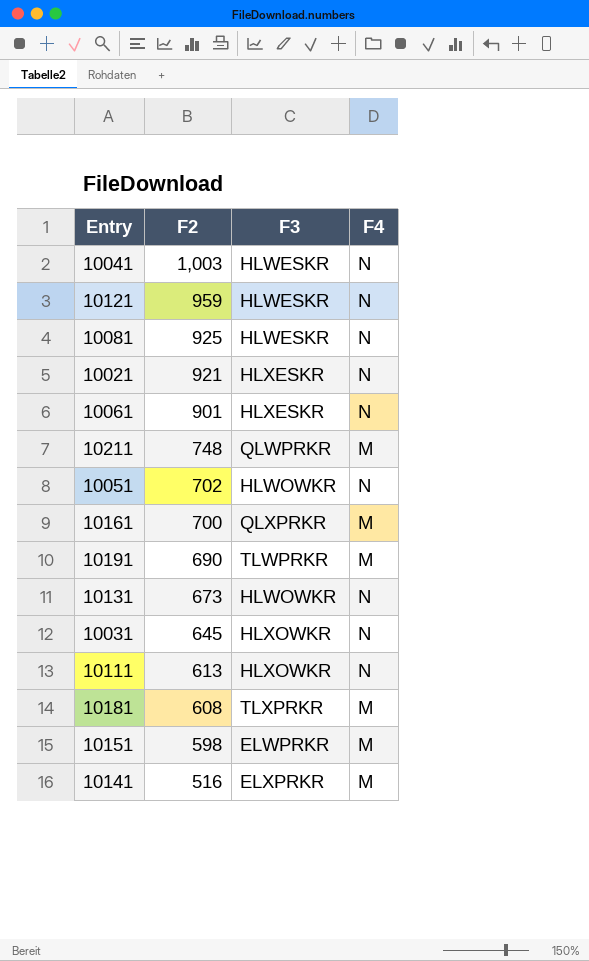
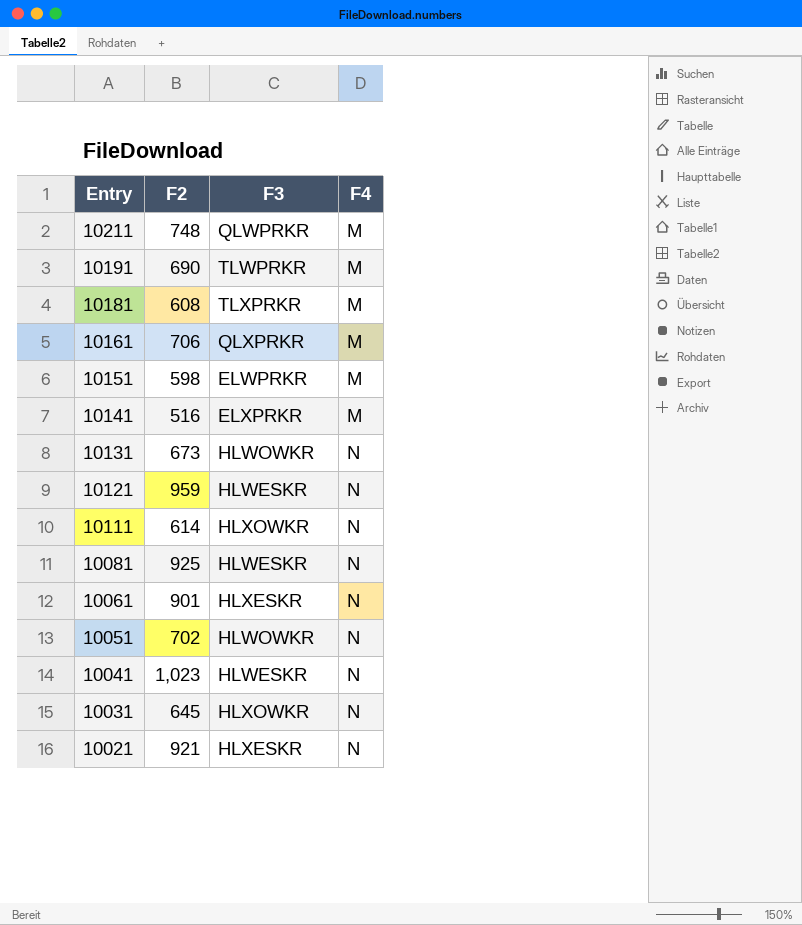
row order: F2 descending -> Entry descending
10161 | F2: 700 -> 706
10111 | F2: 613 -> 614
10041 | F2: 1,003 -> 1,023

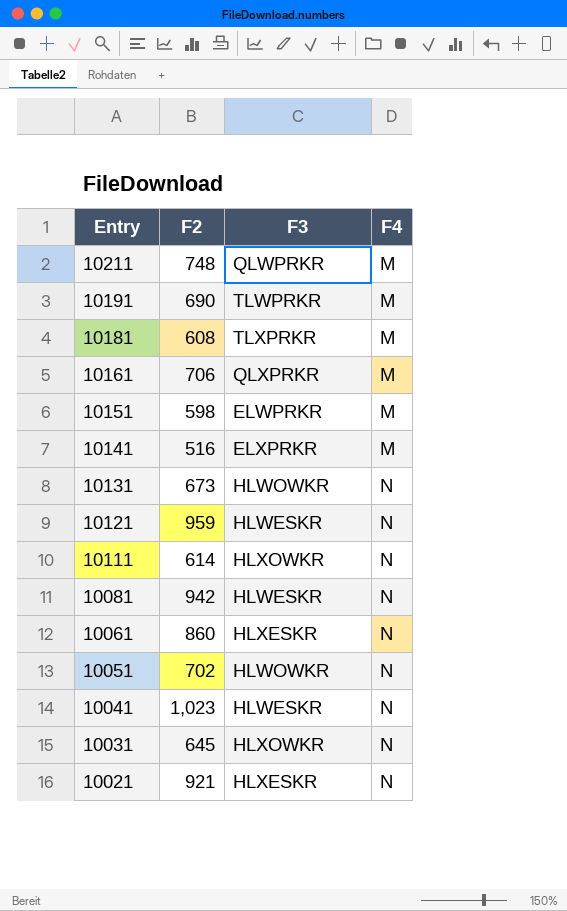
10081 | F2: 925 -> 942
10061 | F2: 901 -> 860

